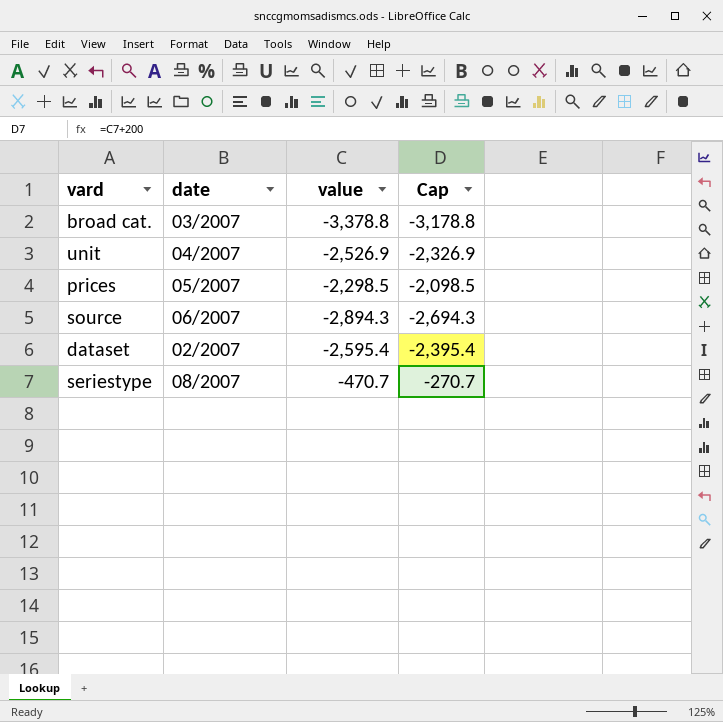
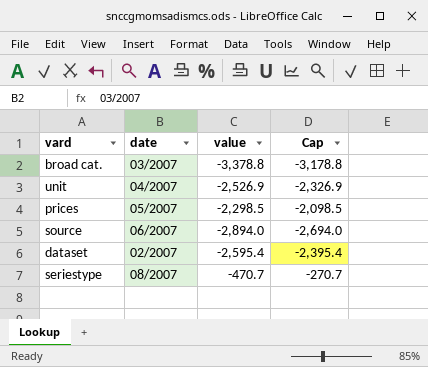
source | value: -2,894.3 -> -2,894.0
source | Cap: -2,694.3 -> -2,694.0

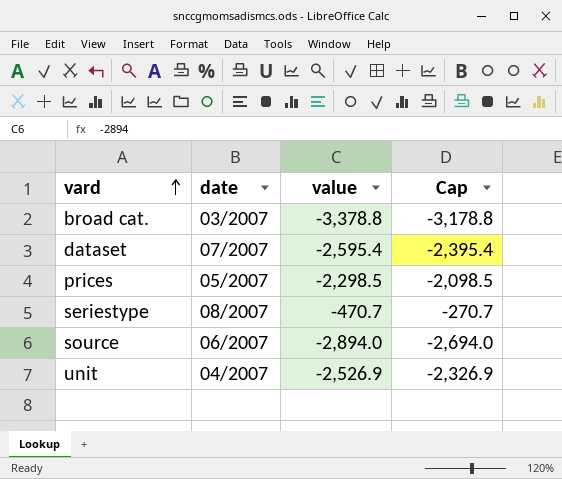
row order: none -> vard ascending
dataset | date: 02/2007 -> 07/2007

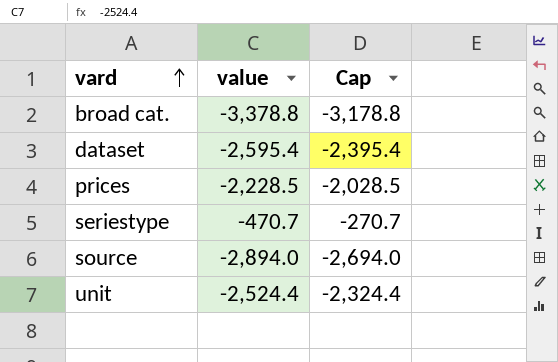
column date | position: 2 -> none
prices | value: -2,298.5 -> -2,228.5
prices | Cap: -2,098.5 -> -2,028.5
unit | value: -2,526.9 -> -2,524.4
unit | Cap: -2,326.9 -> -2,324.4

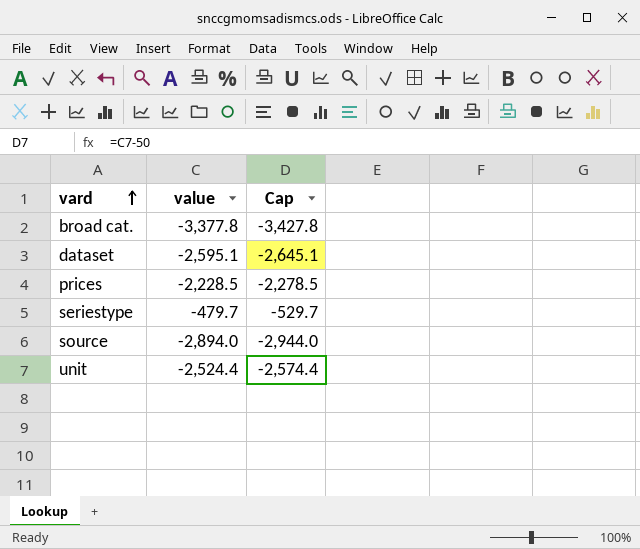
column Cap | formula: [value] + 200 -> [value] - 50
broad cat. | value: -3,378.8 -> -3,377.8
dataset | value: -2,595.4 -> -2,595.1
seriestype | value: -470.7 -> -479.7

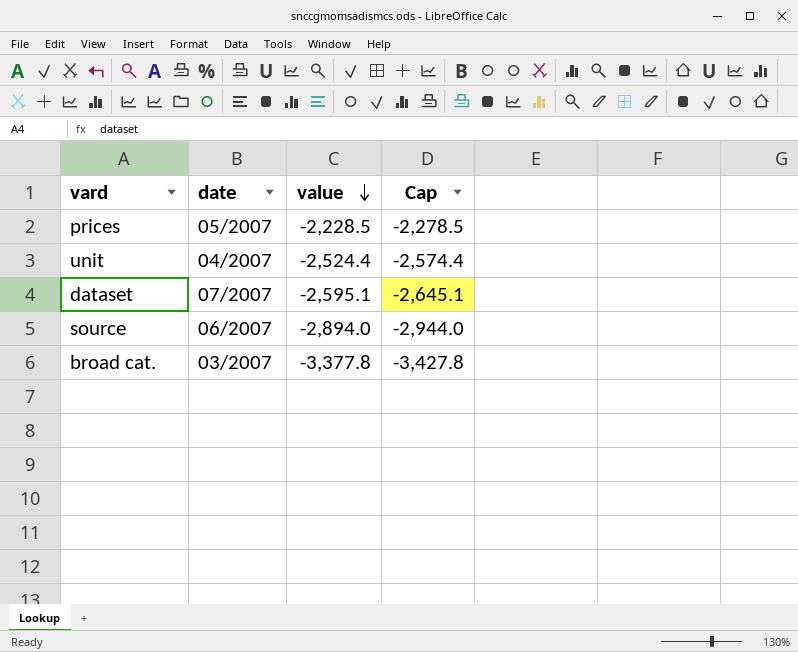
row order: vard ascending -> value descending
column date | position: none -> 2
row seriestype: -479.7 | -529.7 -> none

